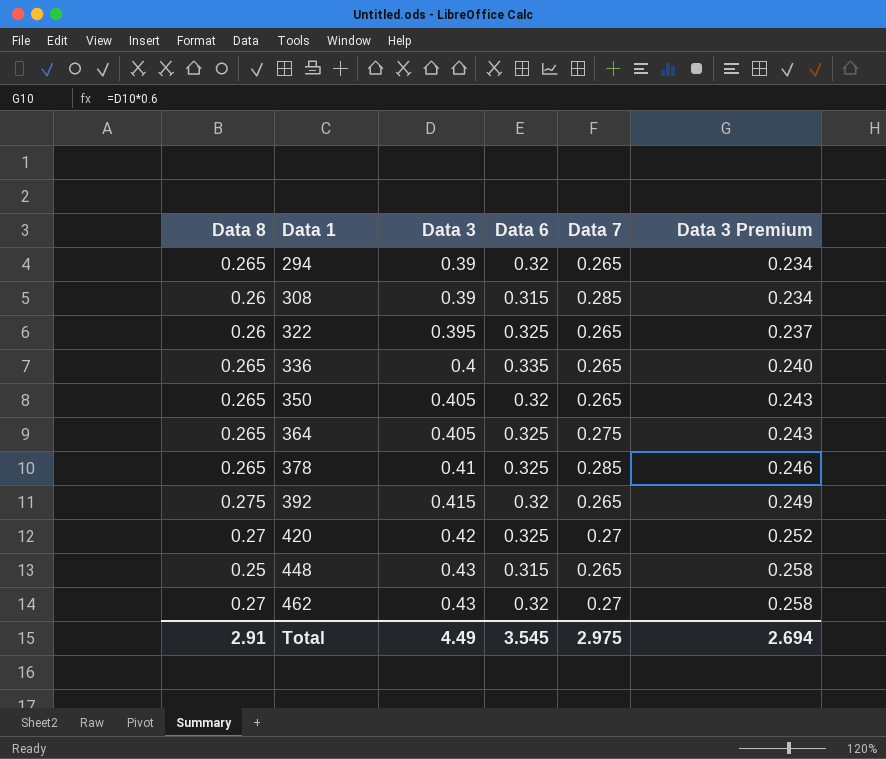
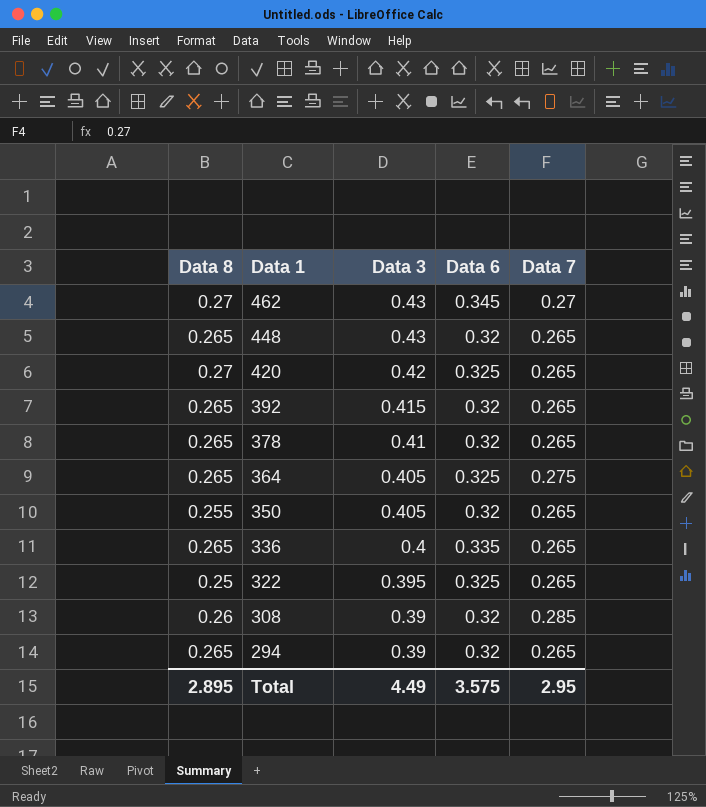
row order: Data 1 ascending -> Data 1 descending
column Data 3 Premium | formula: [Data 3] * 0.6 -> none
462 | Data 6: 0.32 -> 0.345
448 | Data 8: 0.25 -> 0.265
448 | Data 6: 0.315 -> 0.32
420 | Data 7: 0.27 -> 0.265
392 | Data 8: 0.275 -> 0.265
378 | Data 6: 0.325 -> 0.32
378 | Data 7: 0.285 -> 0.265
350 | Data 8: 0.265 -> 0.255
322 | Data 8: 0.26 -> 0.25
308 | Data 6: 0.315 -> 0.32
Total | Data 8: 2.91 -> 2.895
Total | Data 6: 3.545 -> 3.575
Total | Data 7: 2.975 -> 2.95

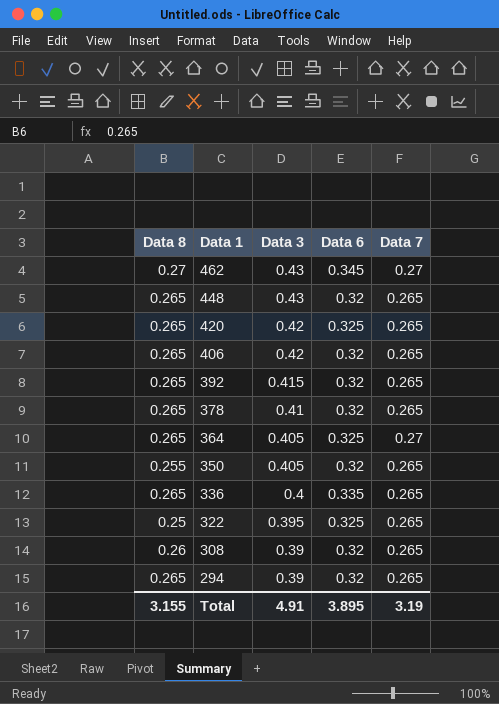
420 | Data 8: 0.27 -> 0.265
row 406: none -> 0.265 | 0.42 | 0.32 | 0.265
364 | Data 7: 0.275 -> 0.27
308 | Data 7: 0.285 -> 0.265
Total | Data 8: 2.895 -> 3.155
Total | Data 3: 4.49 -> 4.91
Total | Data 6: 3.575 -> 3.895
Total | Data 7: 2.95 -> 3.19

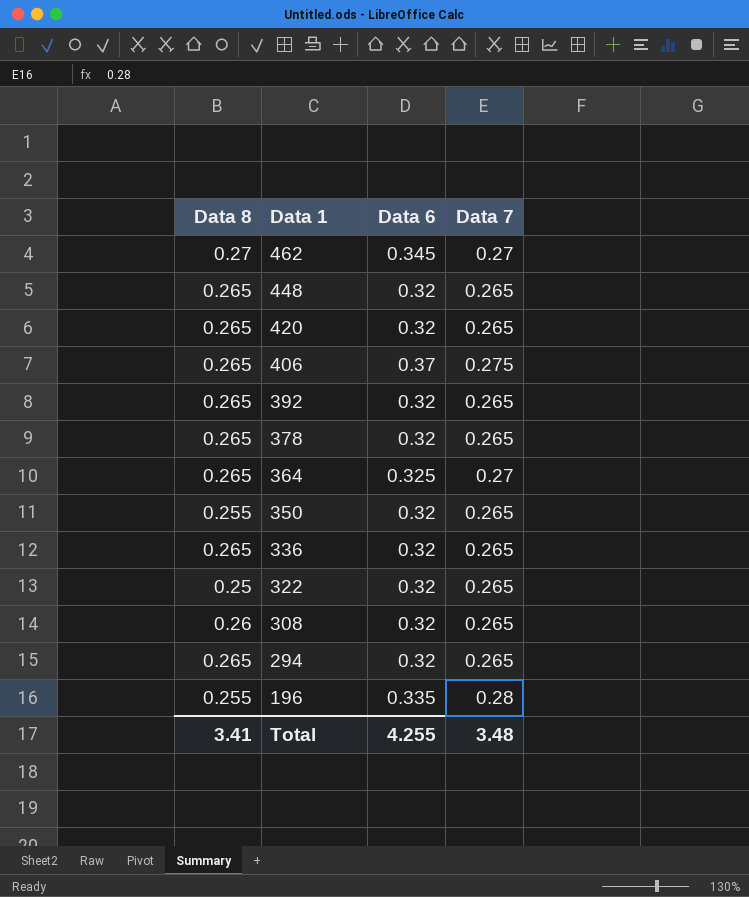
column Data 3 | position: 3 -> none
420 | Data 6: 0.325 -> 0.32
406 | Data 6: 0.32 -> 0.37
406 | Data 7: 0.265 -> 0.275
336 | Data 6: 0.335 -> 0.32
322 | Data 6: 0.325 -> 0.32
row 196: none -> 0.255 | 0.335 | 0.28
Total | Data 8: 3.155 -> 3.41
Total | Data 6: 3.895 -> 4.255
Total | Data 7: 3.19 -> 3.48

